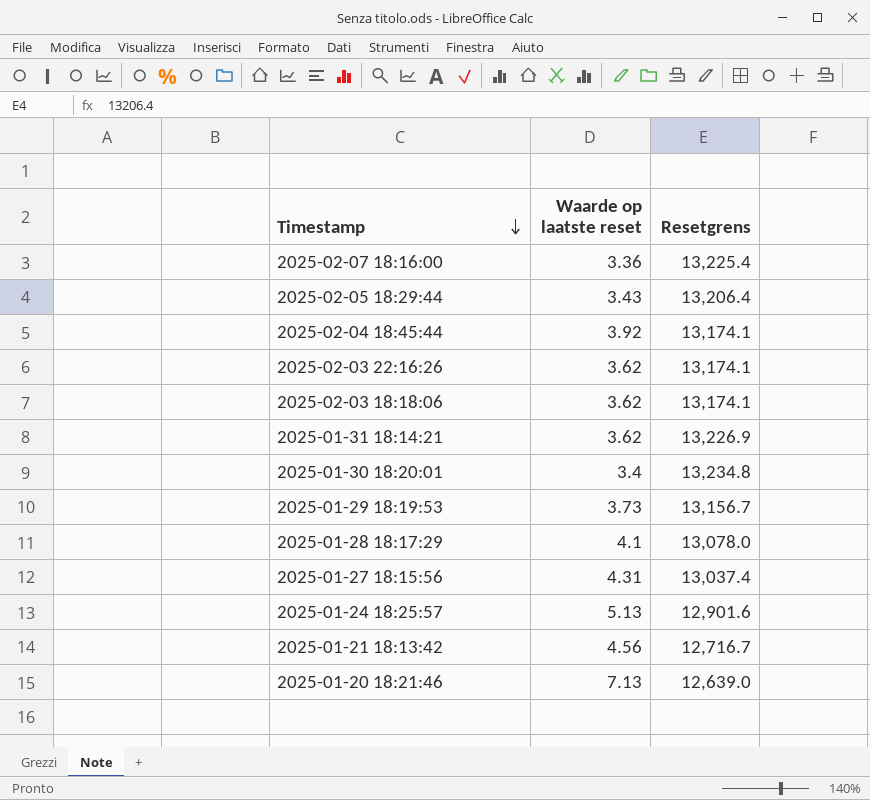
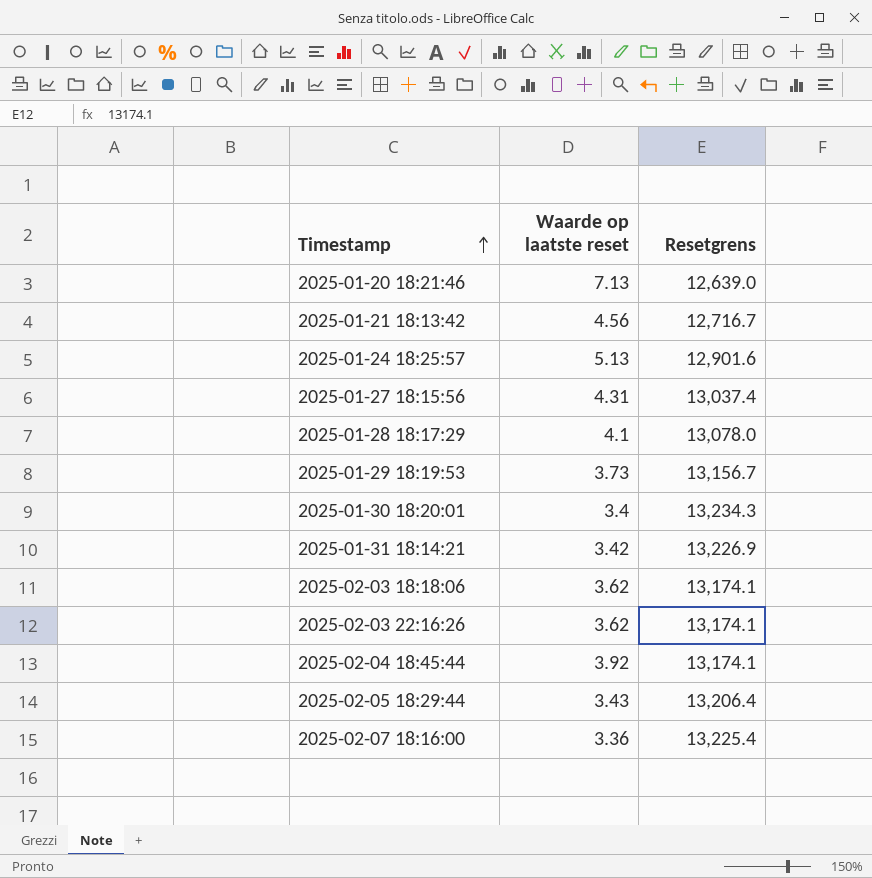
row order: Timestamp descending -> Timestamp ascending
2025-01-30 18:20:01 | Resetgrens: 13,234.8 -> 13,234.3
2025-01-31 18:14:21 | Waarde op laatste reset: 3.62 -> 3.42

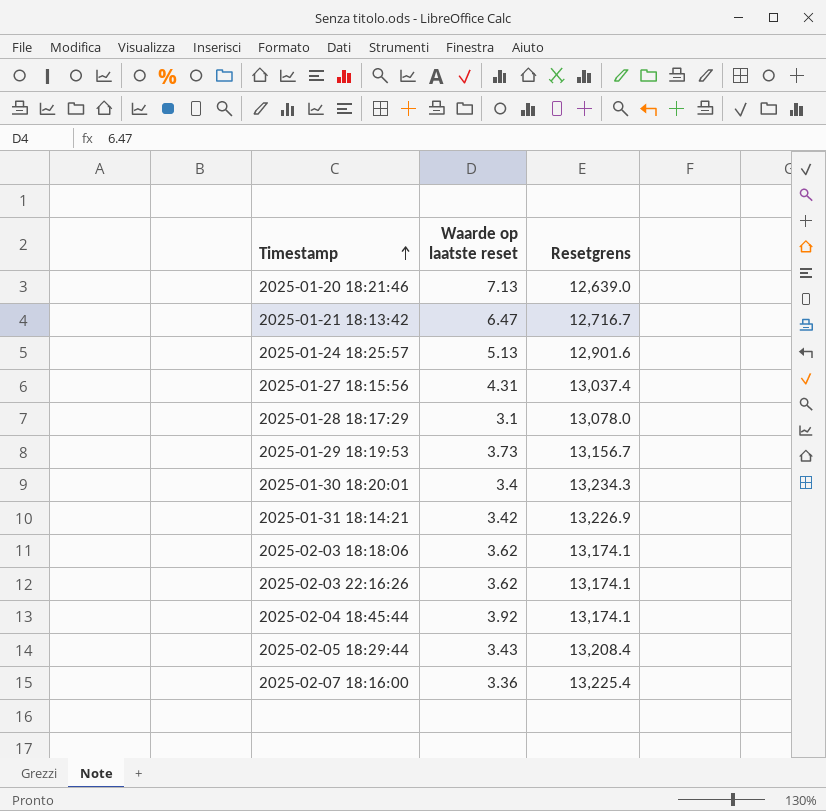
2025-01-21 18:13:42 | Waarde op laatste reset: 4.56 -> 6.47
2025-01-28 18:17:29 | Waarde op laatste reset: 4.1 -> 3.1
2025-02-05 18:29:44 | Resetgrens: 13,206.4 -> 13,208.4

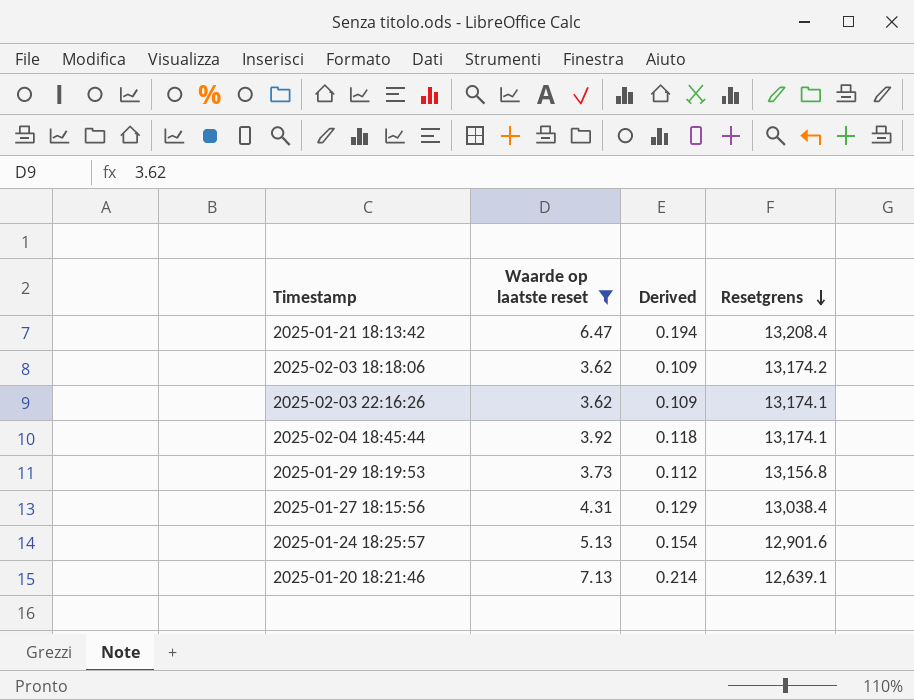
filter: none -> Waarde op laatste reset >= 3.62
row order: Timestamp ascending -> Resetgrens descending
column Derived | formula: none -> [Waarde op laatste reset] * 0.03
2025-01-21 18:13:42 | Resetgrens: 12,716.7 -> 13,208.4
2025-02-03 18:18:06 | Resetgrens: 13,174.1 -> 13,174.2
2025-01-29 18:19:53 | Resetgrens: 13,156.7 -> 13,156.8
2025-01-27 18:15:56 | Resetgrens: 13,037.4 -> 13,038.4
2025-01-20 18:21:46 | Resetgrens: 12,639.0 -> 12,639.1

